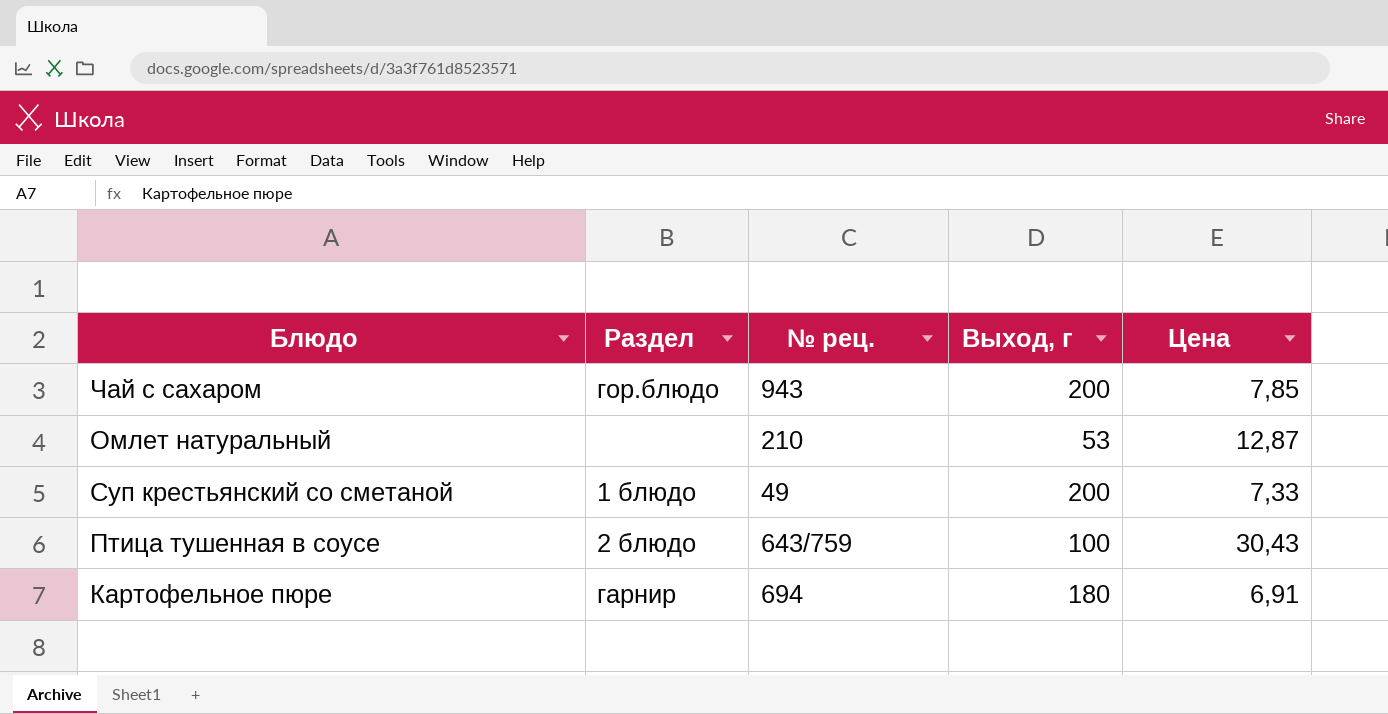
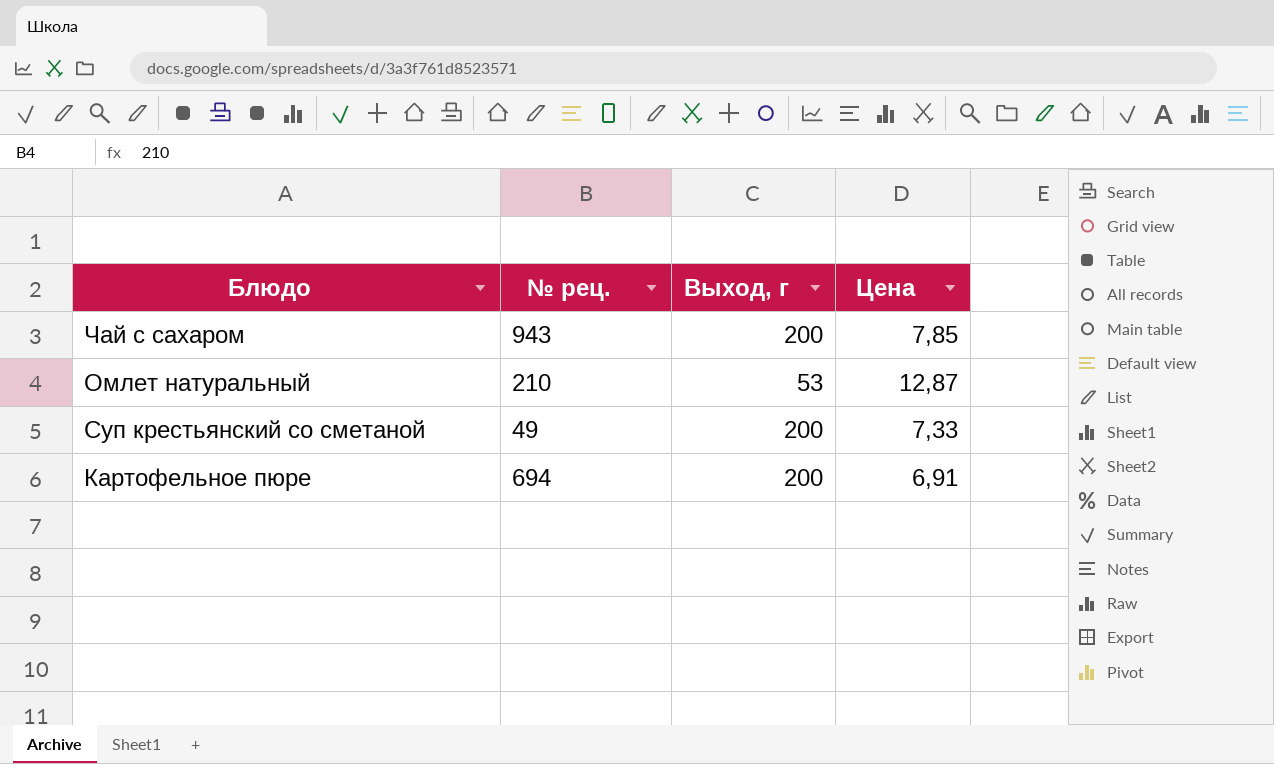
column Раздел | position: 2 -> none
row Птица тушенная в соусе: 2 блюдо | 643/759 | 100 | 30,43 -> none
Картофельное пюре | Выход, г: 180 -> 200

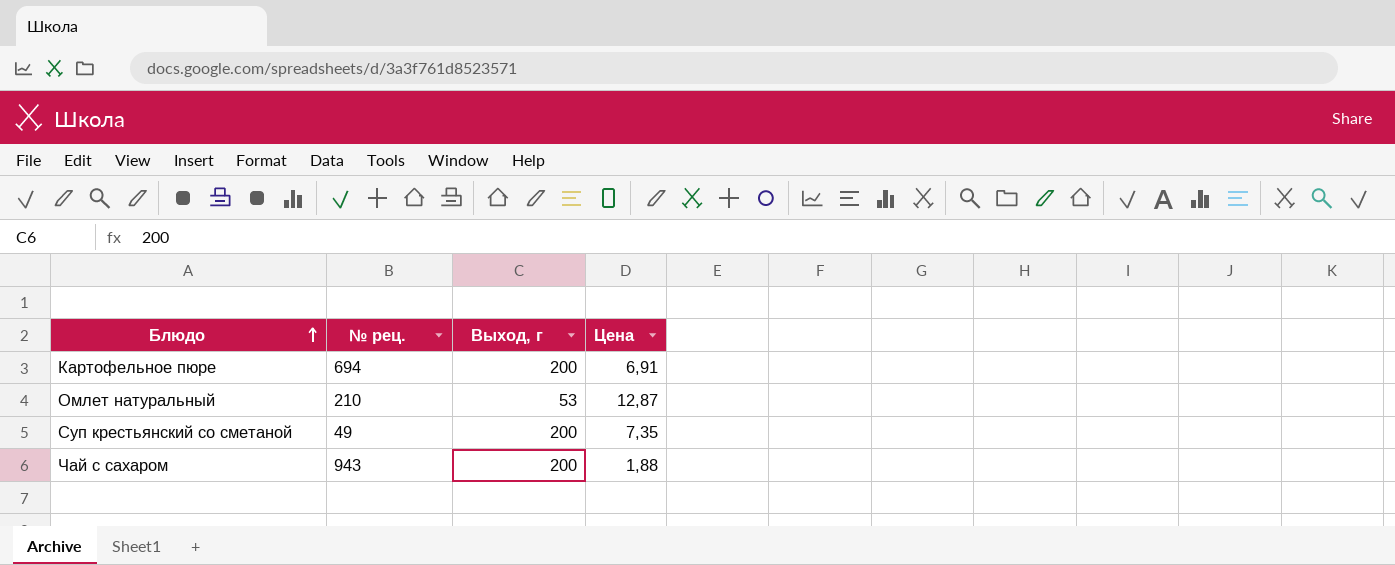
row order: none -> Блюдо ascending
Суп крестьянский со сметаной | Цена: 7,33 -> 7,35
Чай с сахаром | Цена: 7,85 -> 1,88

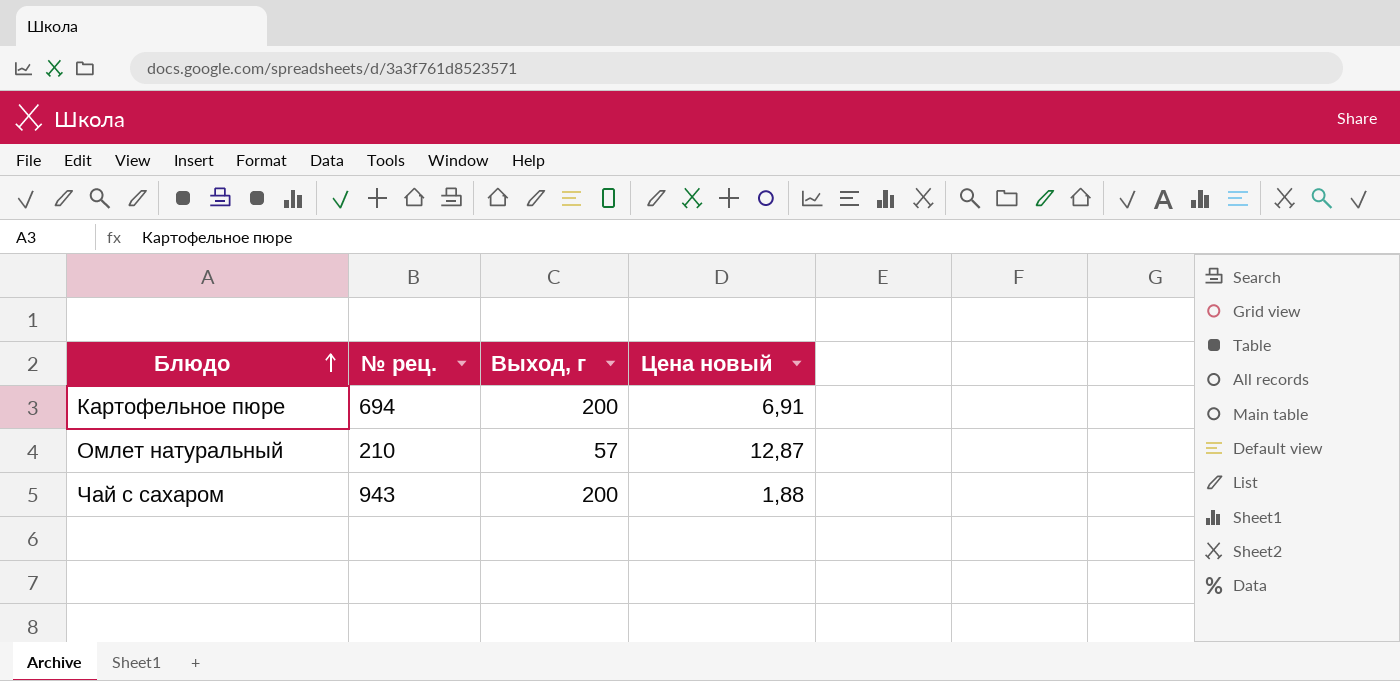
column name: Цена -> Цена новый
row Суп крестьянский со сметаной: 49 | 200 | 7,35 -> none
Омлет натуральный | Выход, г: 53 -> 57

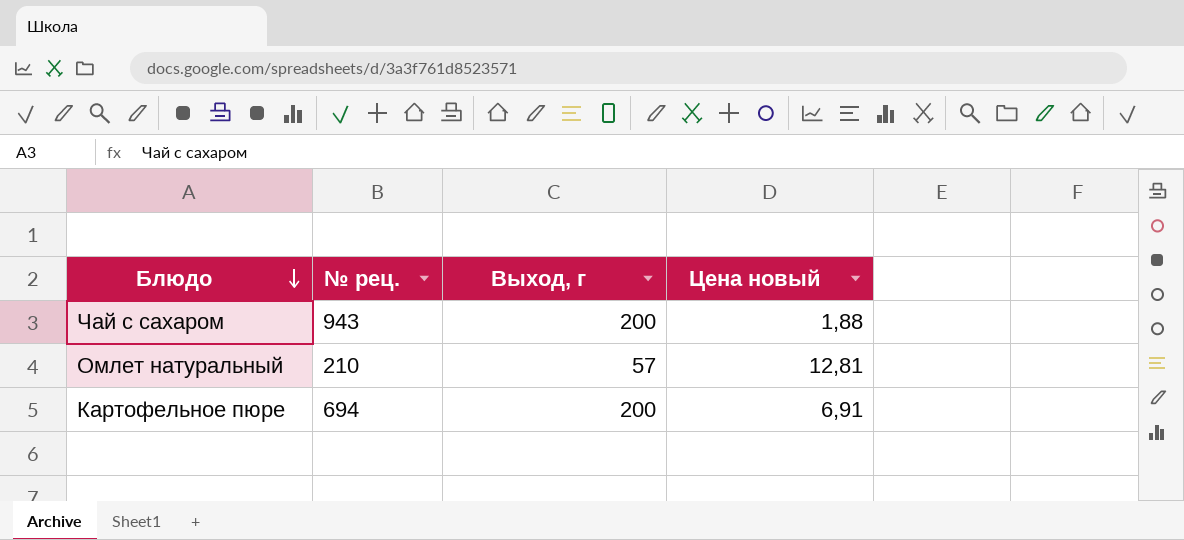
row order: Блюдо ascending -> Блюдо descending
Омлет натуральный | Цена новый: 12,87 -> 12,81

